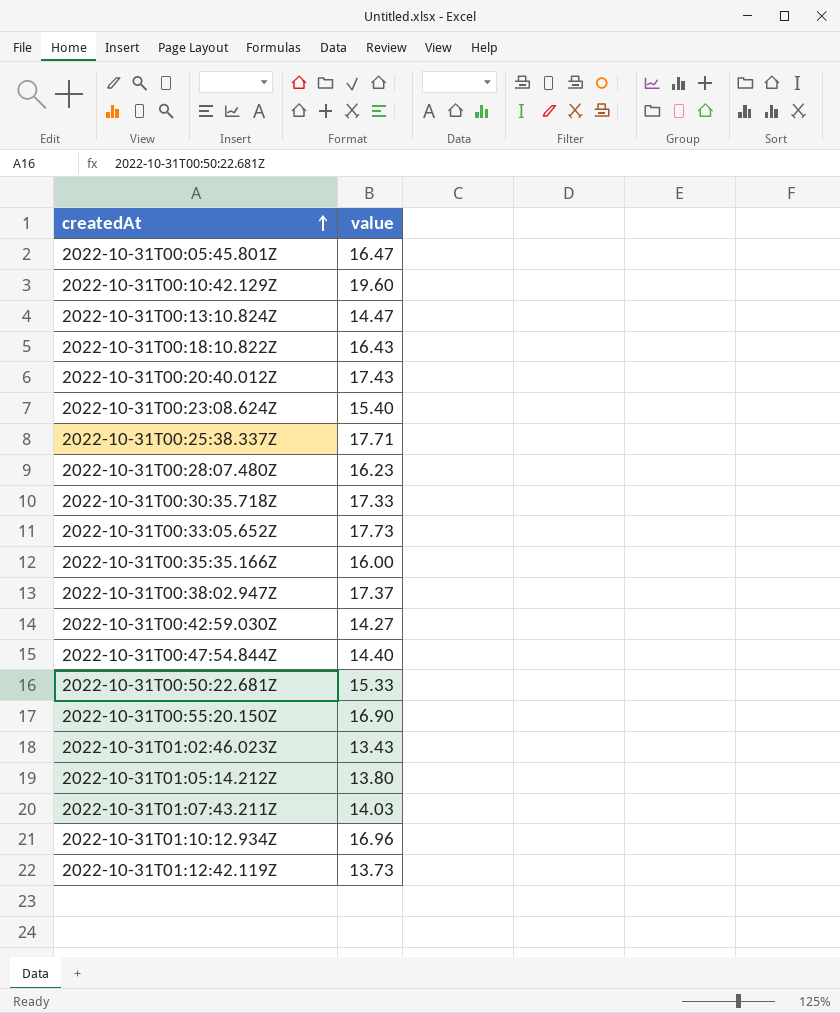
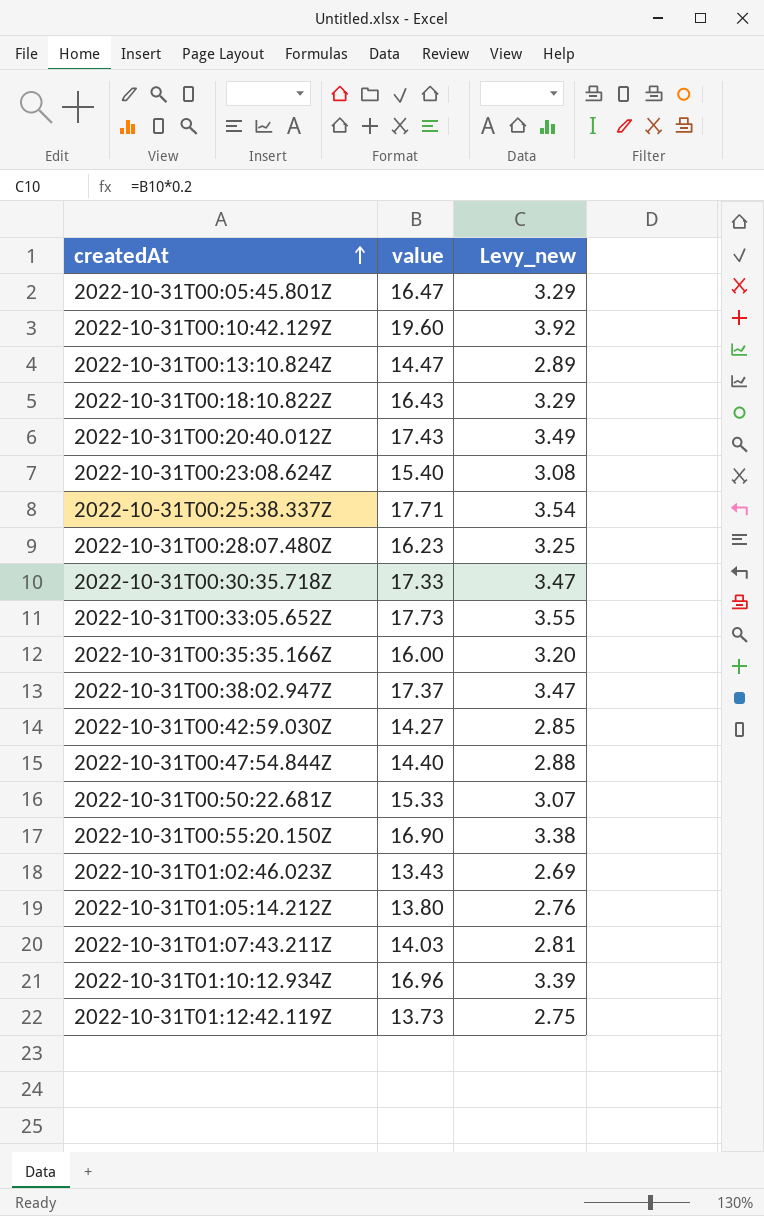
column Levy_new | formula: none -> [value] * 0.2

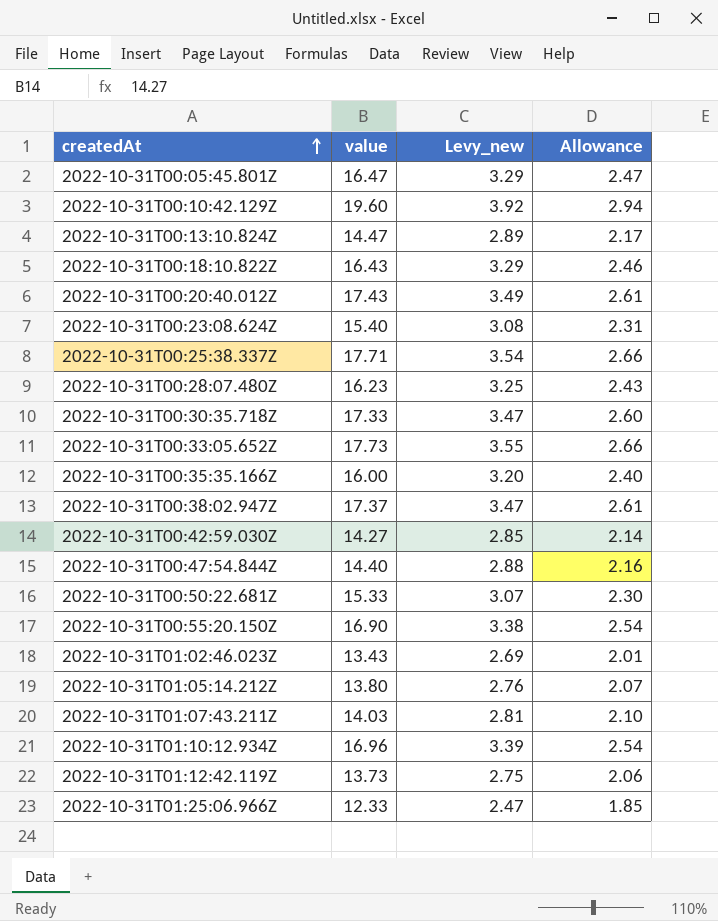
column Allowance | formula: none -> [value] * 0.15
row 2022-10-31T01:25:06.966Z: none -> 12.33 | 2.47 | 1.85

